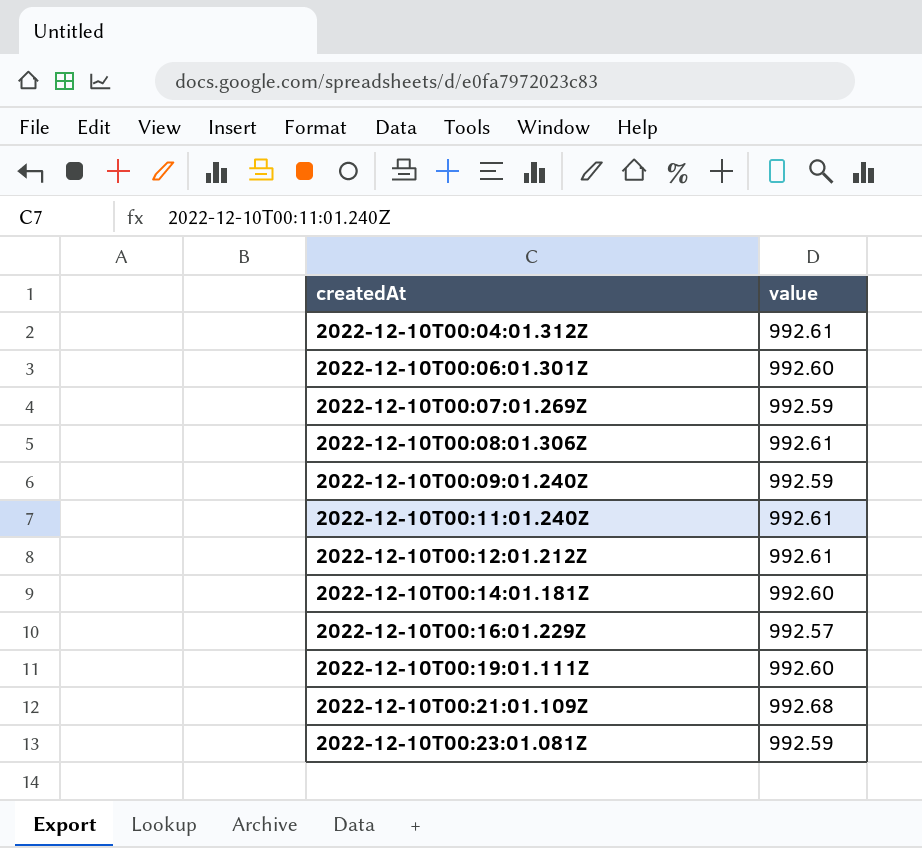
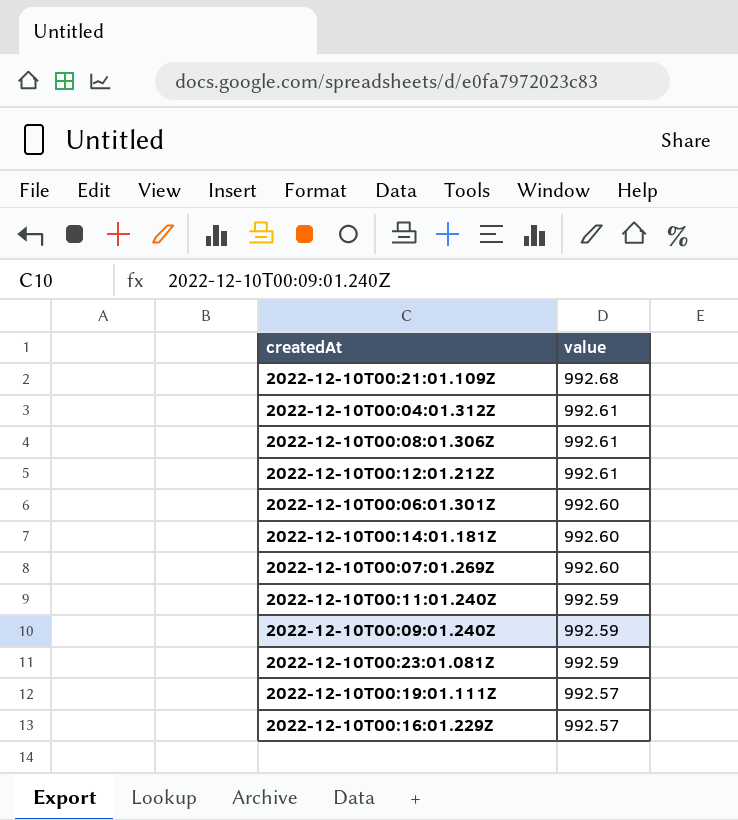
row order: createdAt ascending -> value descending
2022-12-10T00:07:01.269Z | value: 992.59 -> 992.60
2022-12-10T00:11:01.240Z | value: 992.61 -> 992.59
2022-12-10T00:19:01.111Z | value: 992.60 -> 992.57

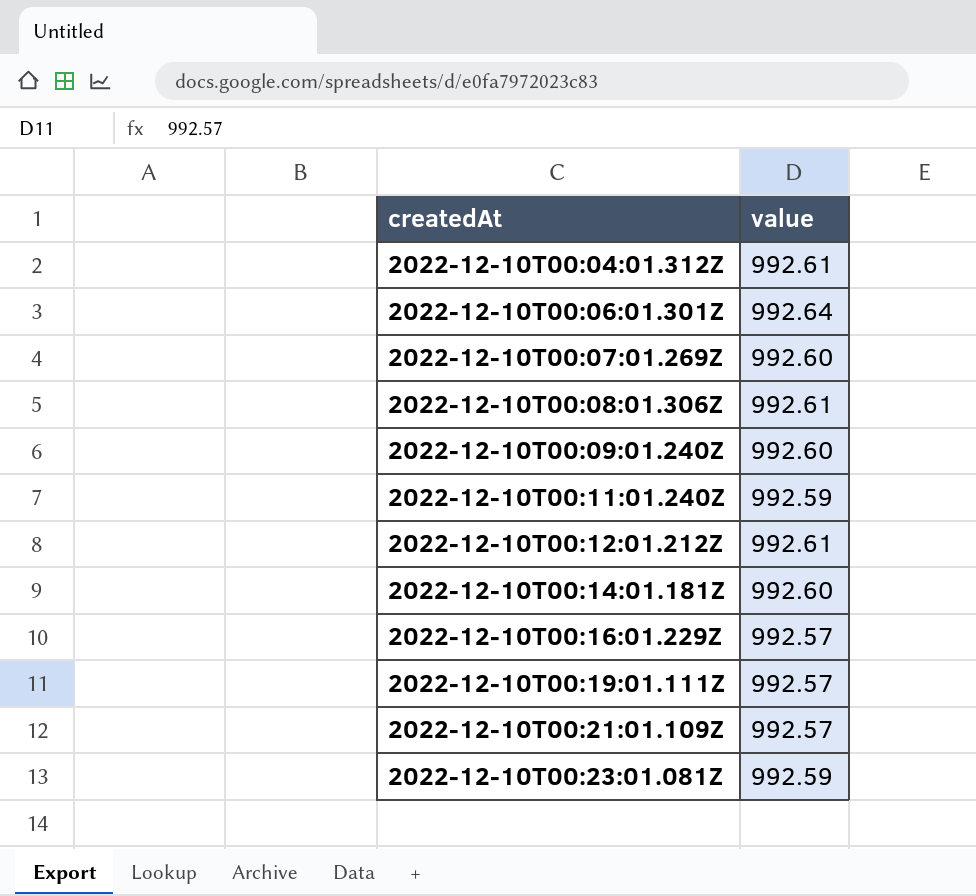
row order: value descending -> createdAt ascending
2022-12-10T00:06:01.301Z | value: 992.60 -> 992.64
2022-12-10T00:09:01.240Z | value: 992.59 -> 992.60
2022-12-10T00:21:01.109Z | value: 992.68 -> 992.57

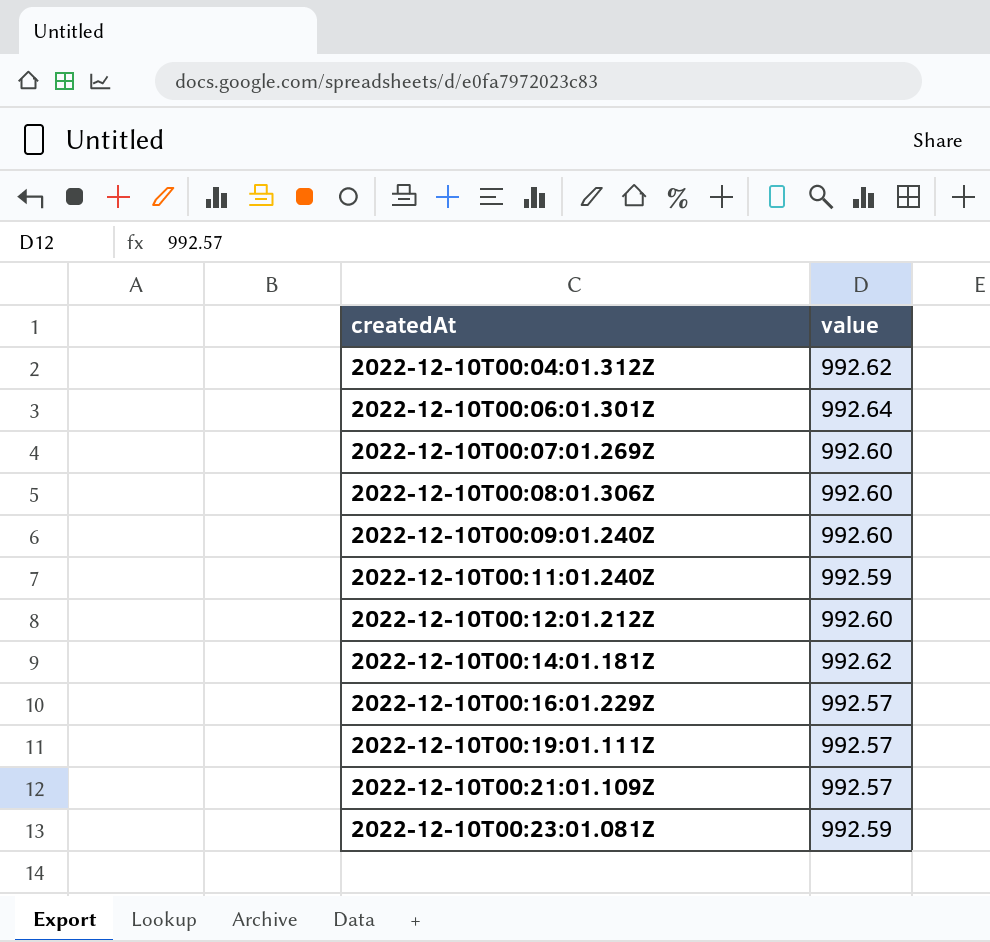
2022-12-10T00:04:01.312Z | value: 992.61 -> 992.62
2022-12-10T00:08:01.306Z | value: 992.61 -> 992.60
2022-12-10T00:12:01.212Z | value: 992.61 -> 992.60
2022-12-10T00:14:01.181Z | value: 992.60 -> 992.62

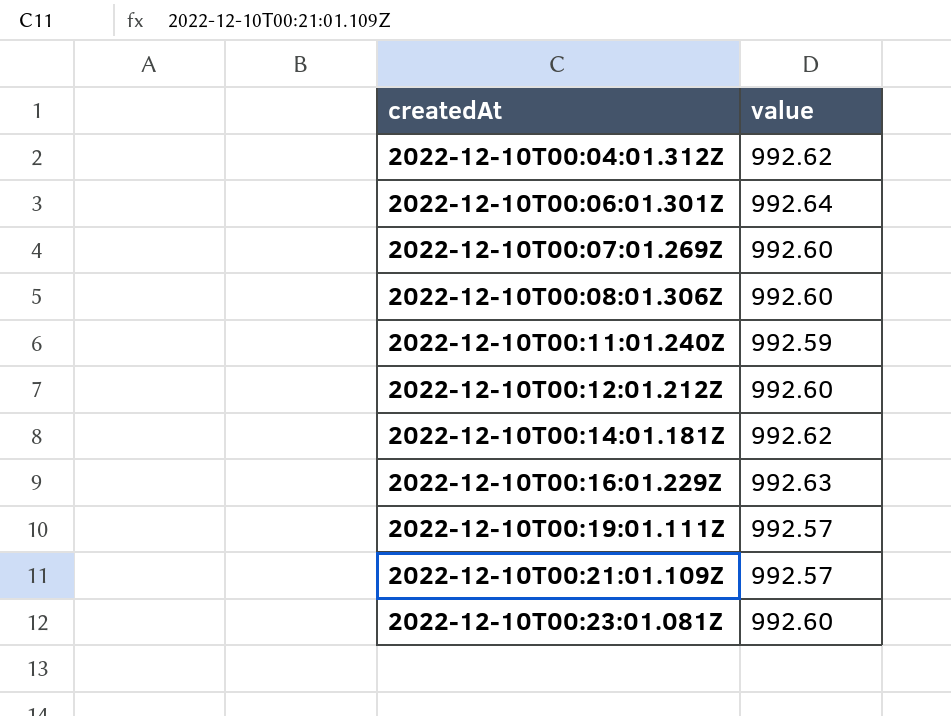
row 2022-12-10T00:09:01.240Z: 992.60 -> none
2022-12-10T00:16:01.229Z | value: 992.57 -> 992.63
2022-12-10T00:23:01.081Z | value: 992.59 -> 992.60

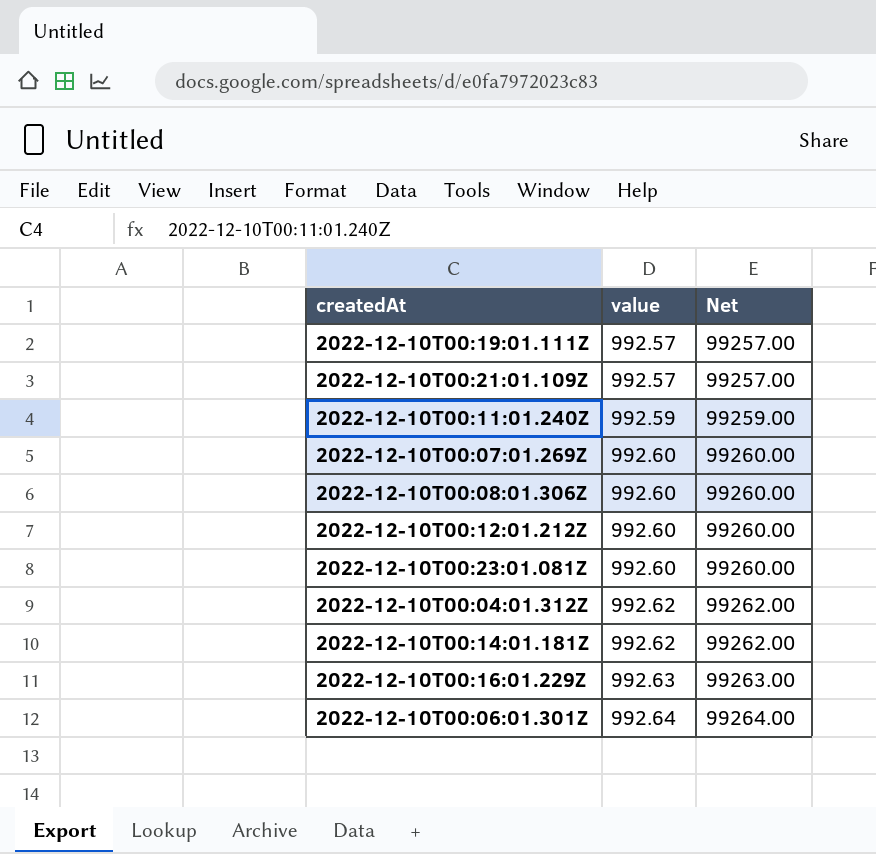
row order: createdAt ascending -> value ascending
column Net | formula: none -> [value] * 100

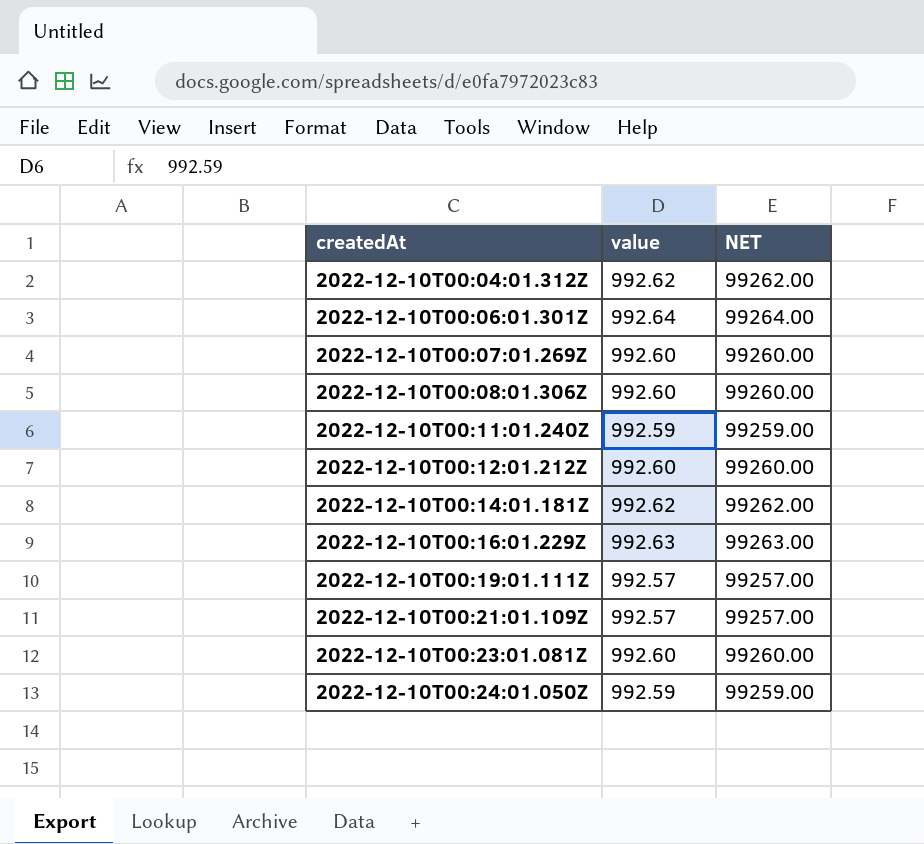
row order: value ascending -> createdAt ascending
column name: Net -> NET
row 2022-12-10T00:24:01.050Z: none -> 992.59 | 99259.00

